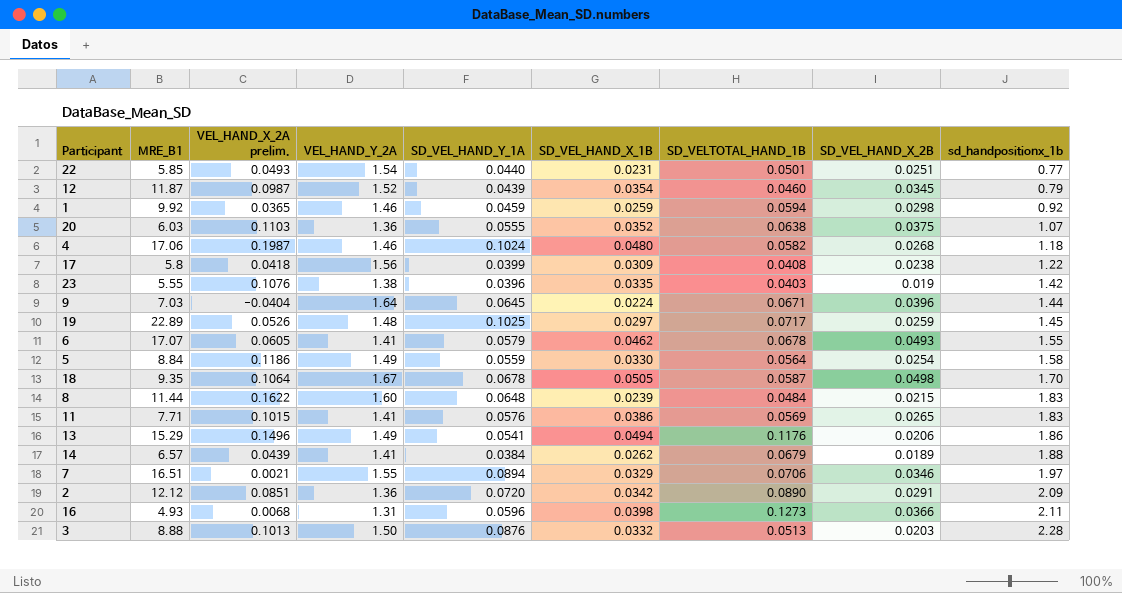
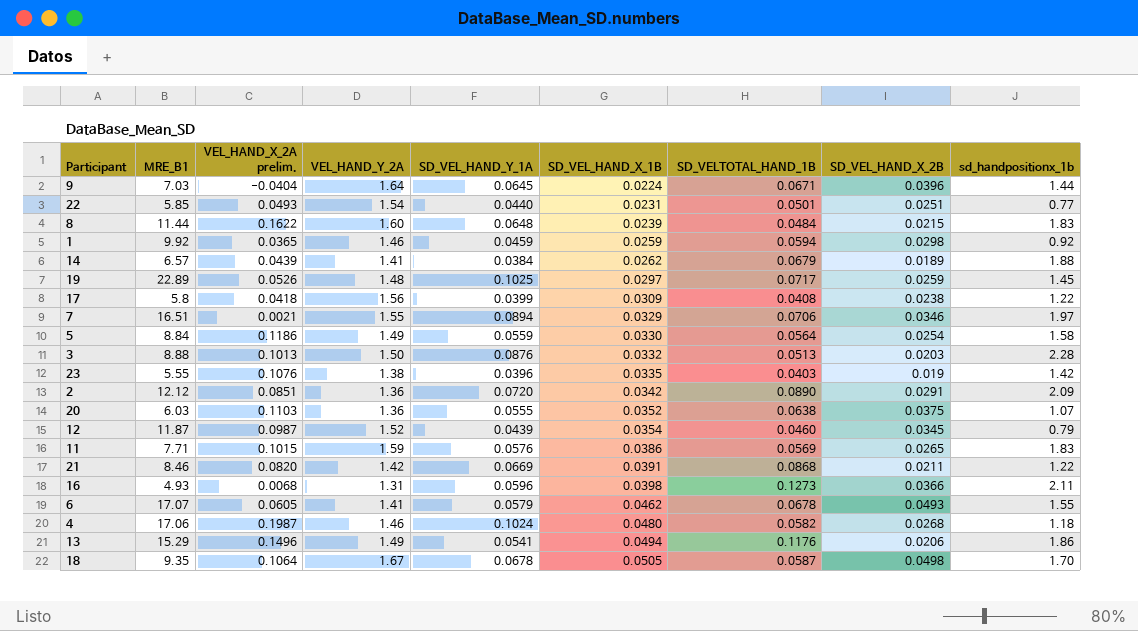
row order: sd_handpositionx_1b ascending -> SD_VEL_HAND_X_1B ascending
11 | VEL_HAND_Y_2A: 1.41 -> 1.59
row 21: none -> 8.46 | 0.0820 | 1.42 | 0.0669 | 0.0391 | 0.0868 | 0.0211 | 1.22

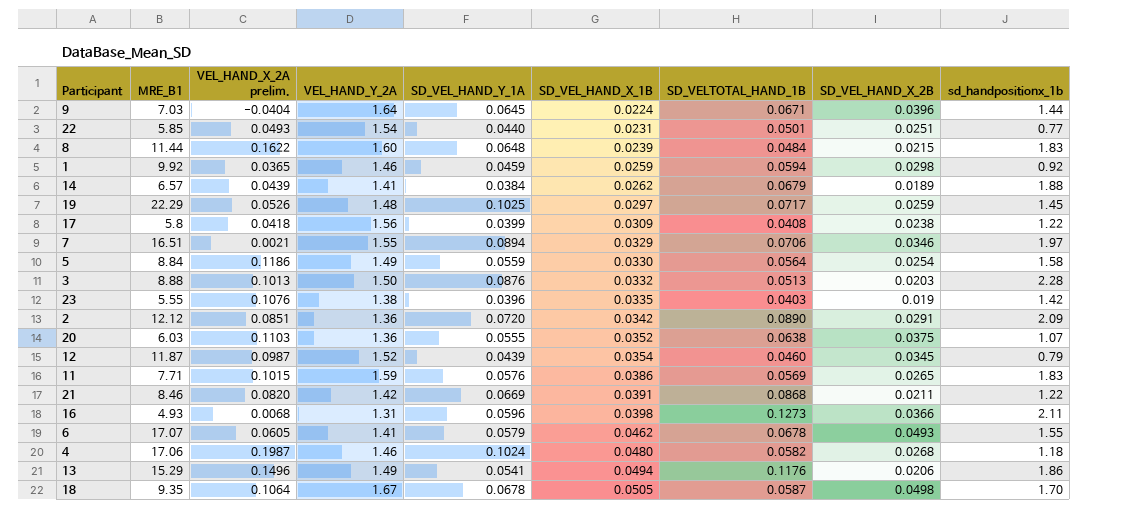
19 | MRE_B1: 22.89 -> 22.29

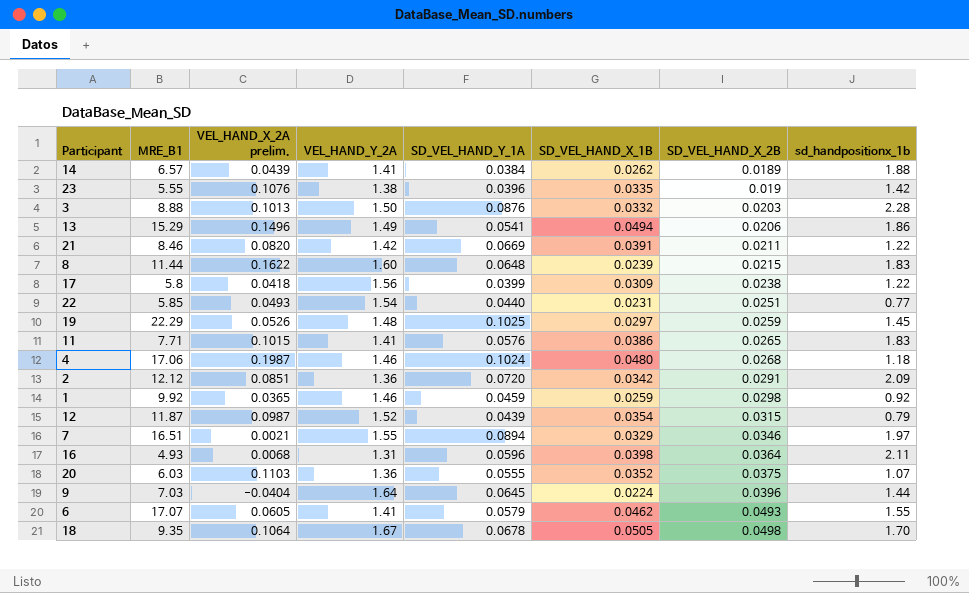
row order: SD_VEL_HAND_X_1B ascending -> SD_VEL_HAND_X_2B ascending
column SD_VELTOTAL_HAND_1B | position: 7 -> none
row 5: 8.84 | 0.1186 | 1.49 | 0.0559 | 0.0330 | 0.0564 | 0.0254 | 1.58 -> none
11 | VEL_HAND_Y_2A: 1.59 -> 1.41
12 | SD_VEL_HAND_X_2B: 0.0345 -> 0.0315
16 | SD_VEL_HAND_X_2B: 0.0366 -> 0.0364

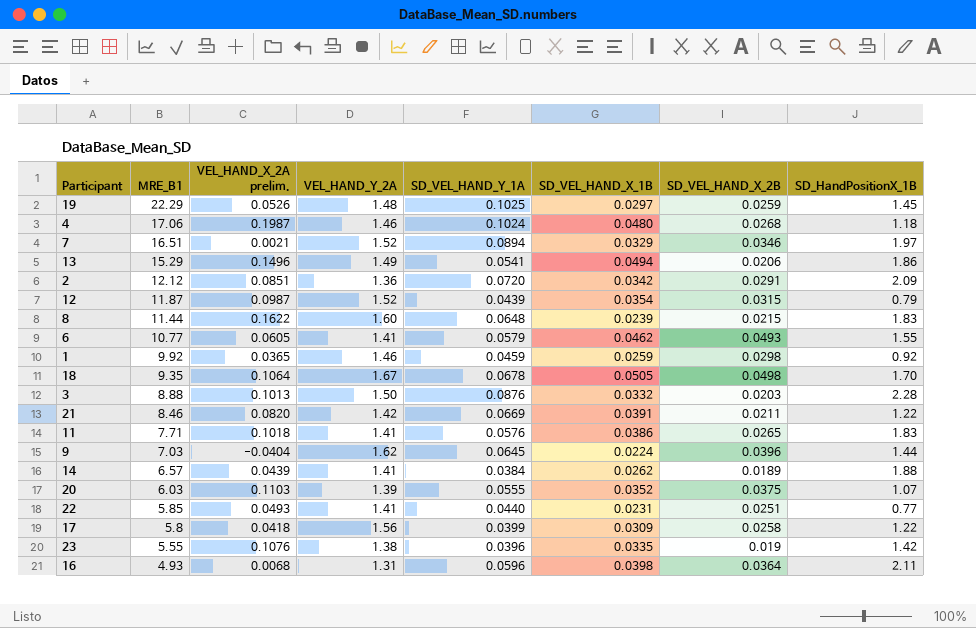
row order: SD_VEL_HAND_X_2B ascending -> MRE_B1 descending
column name: sd_handpositionx_1b -> SD_HandPositionX_1B
7 | VEL_HAND_Y_2A: 1.55 -> 1.52
6 | MRE_B1: 17.07 -> 10.77
11 | VEL_HAND_X_2A prelim.: 0.1015 -> 0.1018
9 | VEL_HAND_Y_2A: 1.64 -> 1.62
20 | VEL_HAND_Y_2A: 1.36 -> 1.39
22 | VEL_HAND_Y_2A: 1.54 -> 1.41
17 | SD_VEL_HAND_X_2B: 0.0238 -> 0.0258

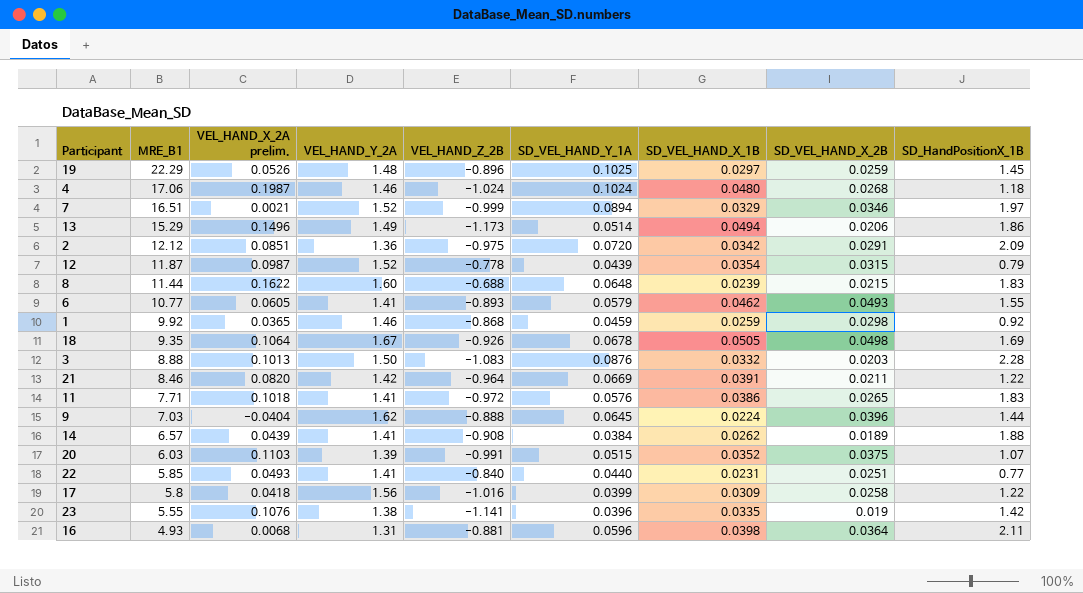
column VEL_HAND_Z_2B | position: none -> 5
13 | SD_VEL_HAND_Y_1A: 0.0541 -> 0.0514
18 | SD_HandPositionX_1B: 1.70 -> 1.69
20 | SD_VEL_HAND_Y_1A: 0.0555 -> 0.0515

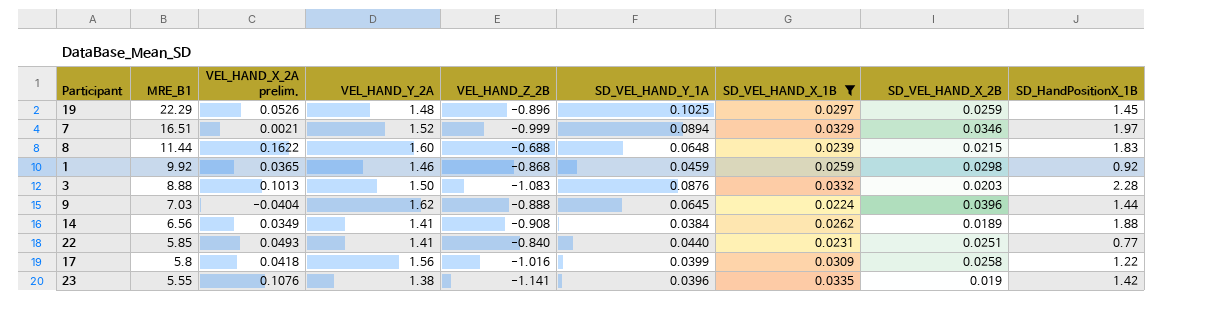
filter: none -> SD_VEL_HAND_X_1B <= 0.0335
14 | MRE_B1: 6.57 -> 6.56
14 | VEL_HAND_X_2A prelim.: 0.0439 -> 0.0349

